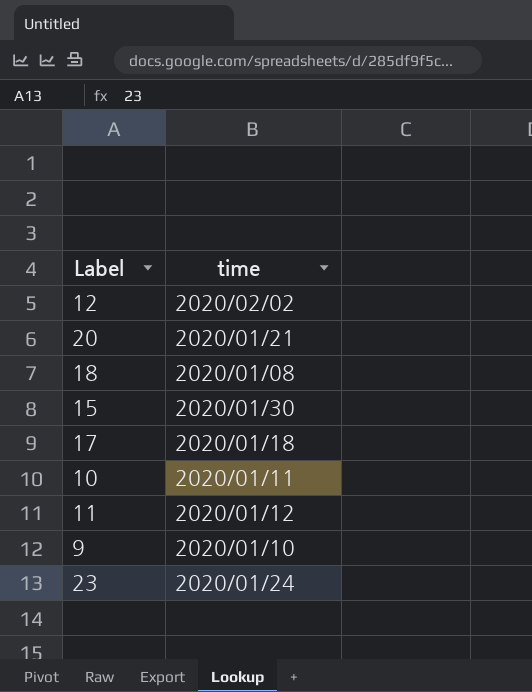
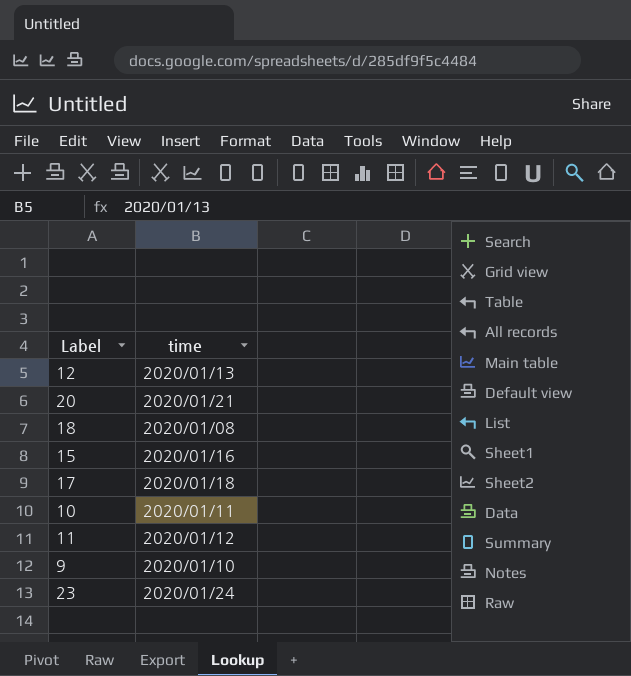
12 | time: 2020/02/02 -> 2020/01/13
15 | time: 2020/01/30 -> 2020/01/16

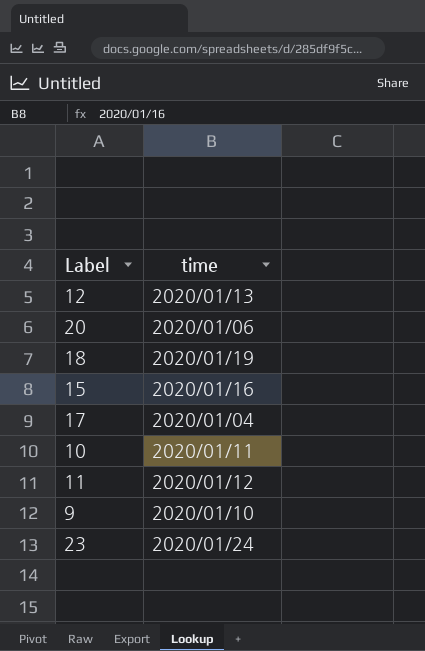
20 | time: 2020/01/21 -> 2020/01/06
18 | time: 2020/01/08 -> 2020/01/19
17 | time: 2020/01/18 -> 2020/01/04

